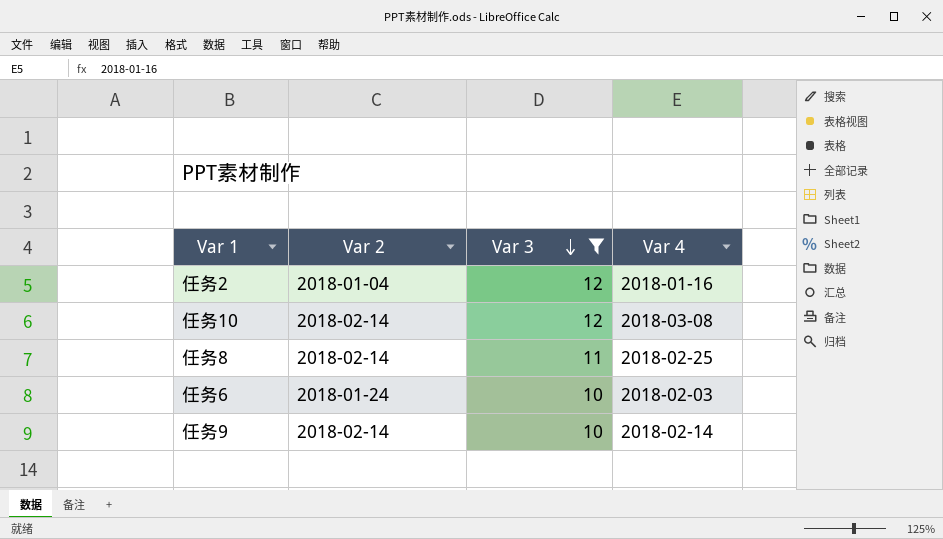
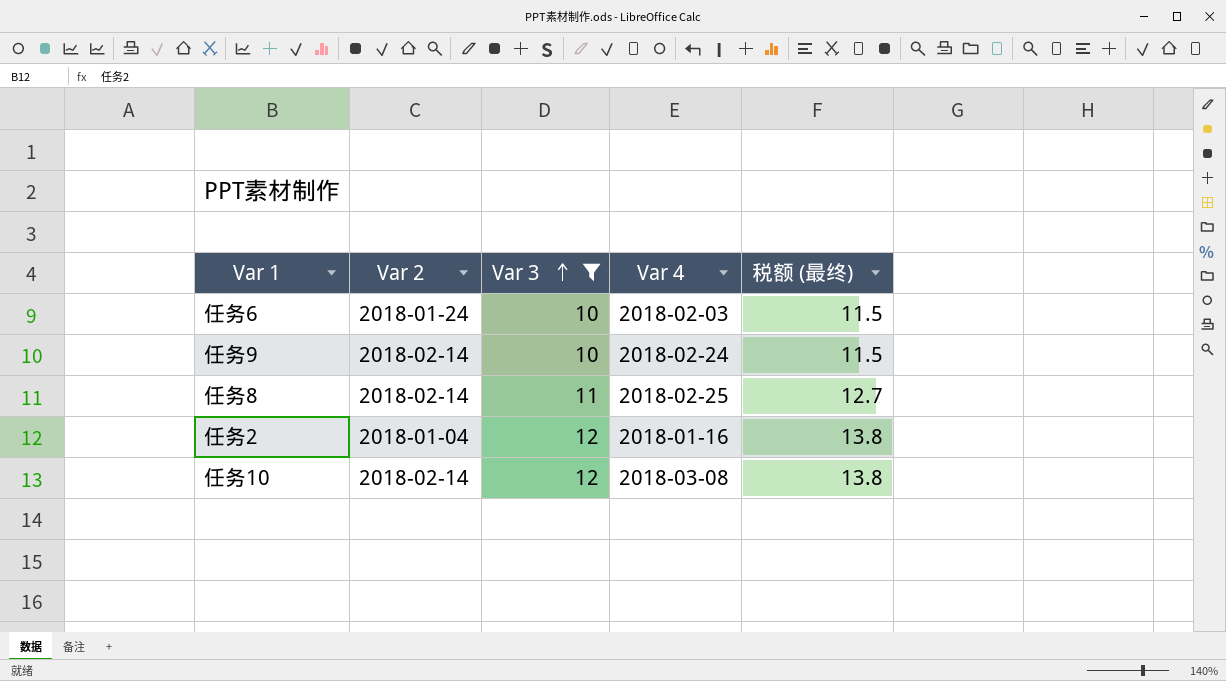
row order: Var 3 descending -> Var 3 ascending
column 税额 (最终) | formula: none -> [Var 3] * 1.15
任务9 | Var 4: 2018-02-14 -> 2018-02-24

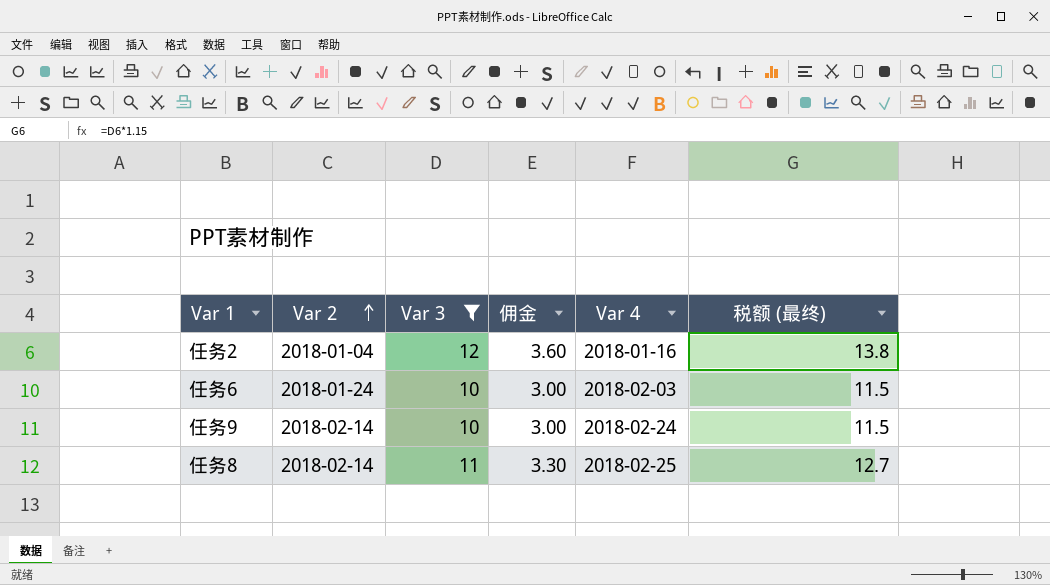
row order: Var 3 ascending -> Var 2 ascending
column 佣金 | formula: none -> [Var 3] * 0.3
row 任务10: 2018-02-14 | 12 | 2018-03-08 | 13.8 -> none

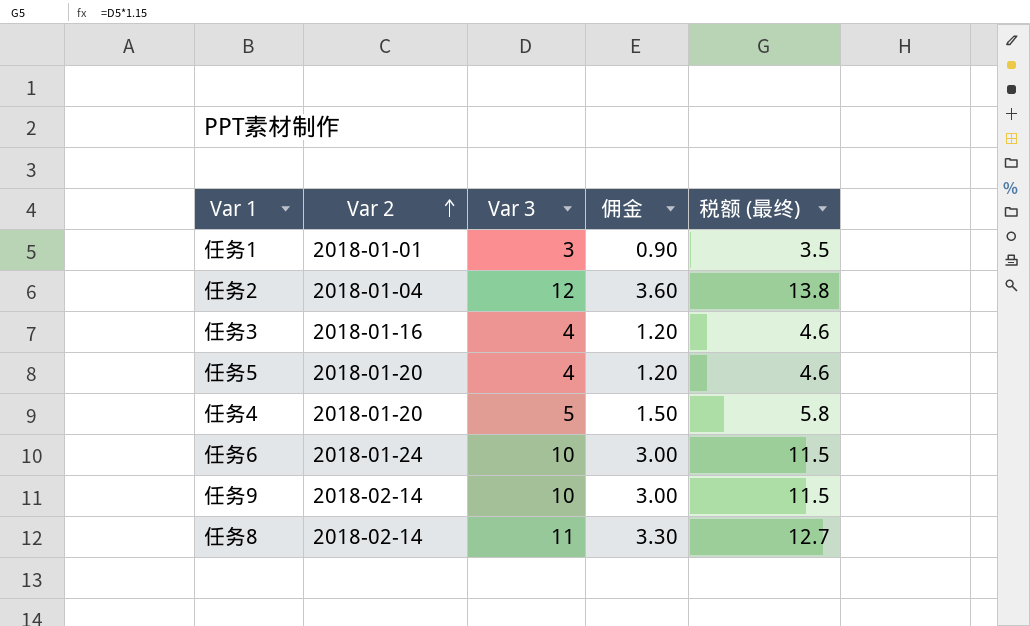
filter: Var 3 >= 10 -> none
column Var 4 | position: 5 -> none

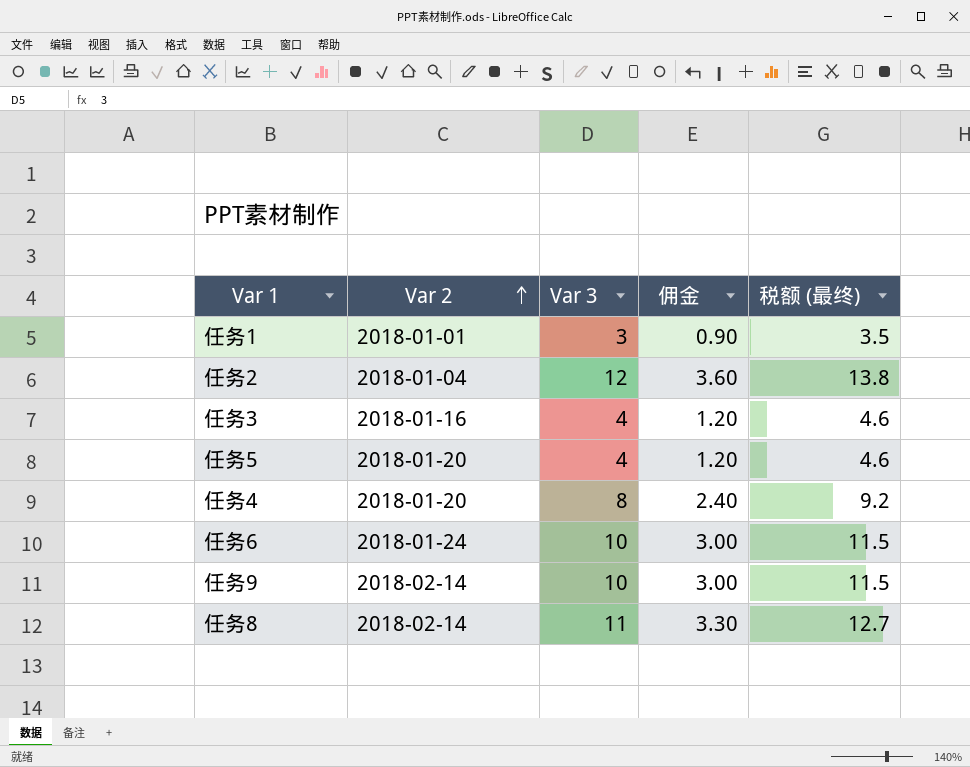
任务4 | Var 3: 5 -> 8
任务4 | 佣金: 1.50 -> 2.40
任务4 | 税额 (最终): 5.8 -> 9.2

